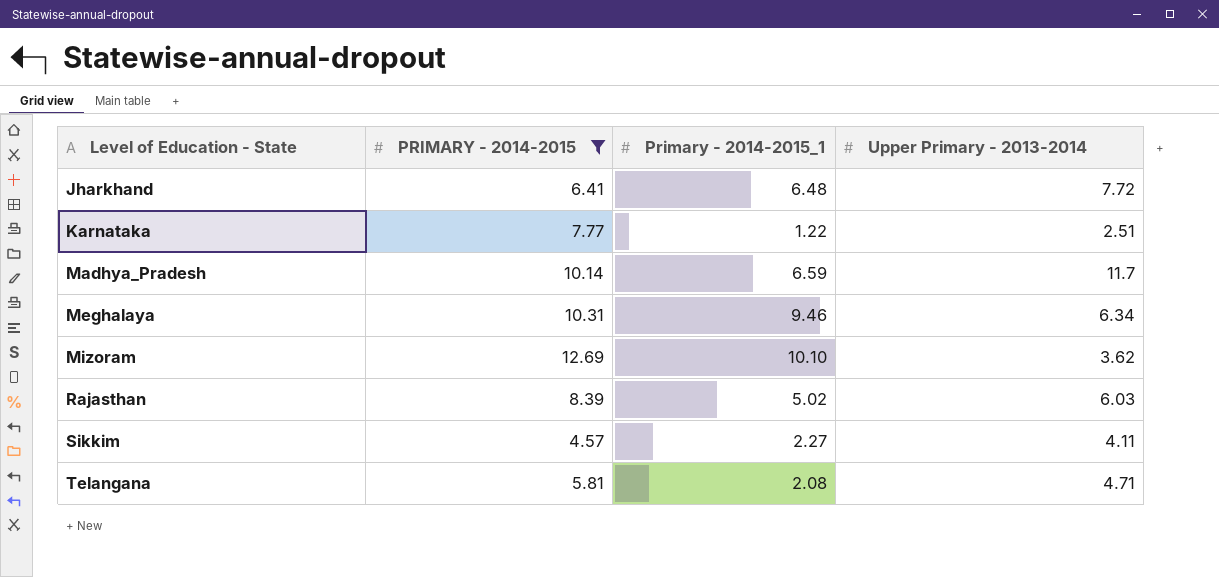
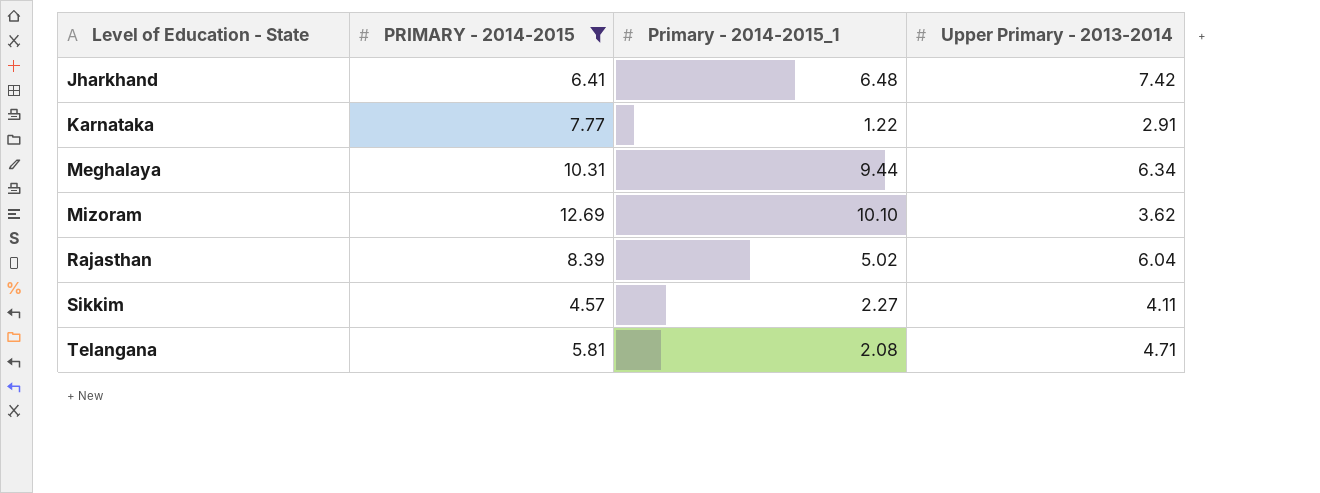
row Madhya_Pradesh: 10.14 | 6.59 | 11.7 -> none
Jharkhand | Upper Primary - 2013-2014: 7.72 -> 7.42
Karnataka | Upper Primary - 2013-2014: 2.51 -> 2.91
Meghalaya | Primary - 2014-2015_1: 9.46 -> 9.44
Rajasthan | Upper Primary - 2013-2014: 6.03 -> 6.04

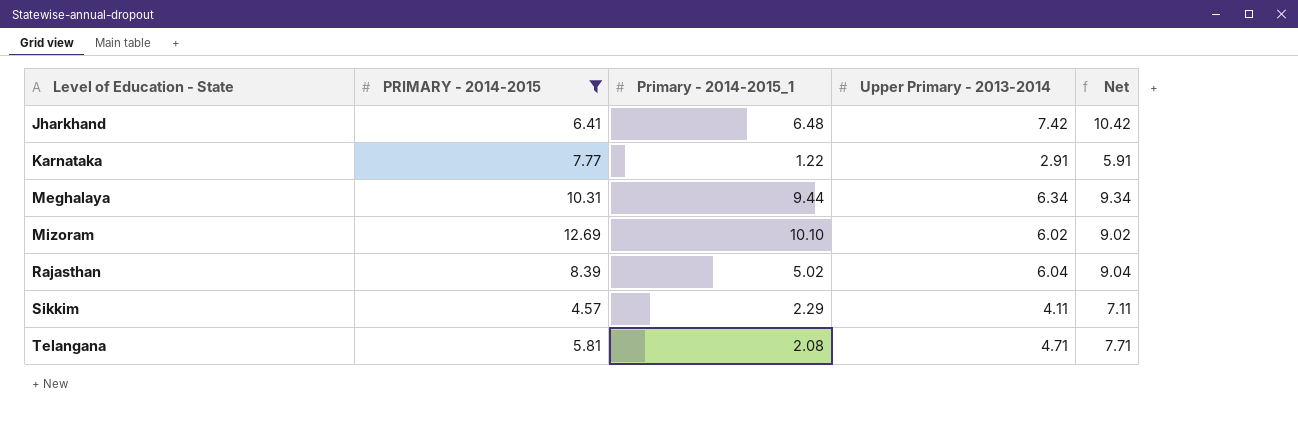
column Net | formula: none -> [Upper Primary - 2013-2014] + 3
Mizoram | Upper Primary - 2013-2014: 3.62 -> 6.02
Sikkim | Primary - 2014-2015_1: 2.27 -> 2.29

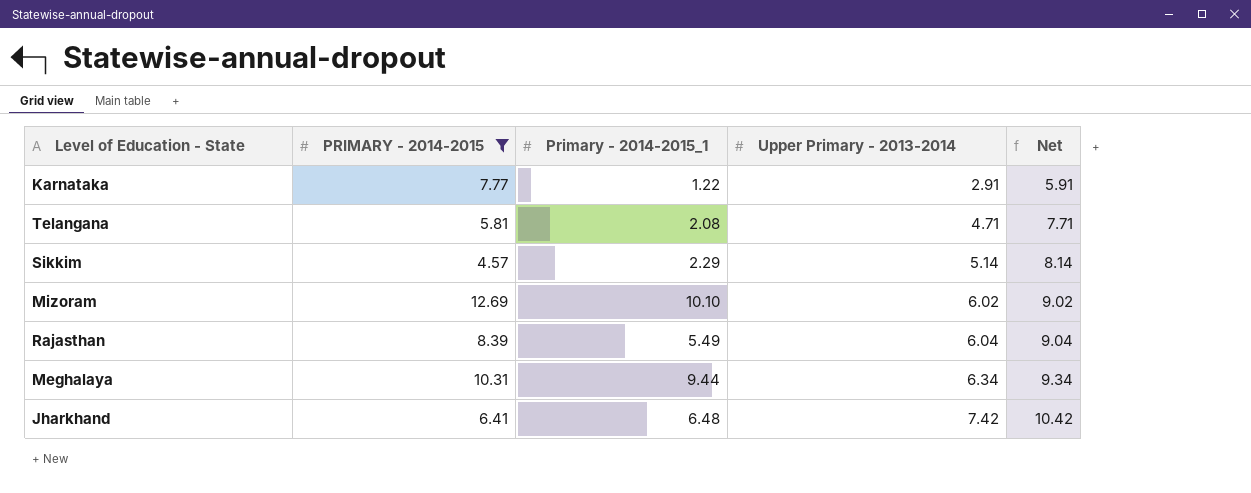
row order: Level of Education - State ascending -> Upper Primary - 2013-2014 ascending
Sikkim | Upper Primary - 2013-2014: 4.11 -> 5.14
Sikkim | Net: 7.11 -> 8.14
Rajasthan | Primary - 2014-2015_1: 5.02 -> 5.49

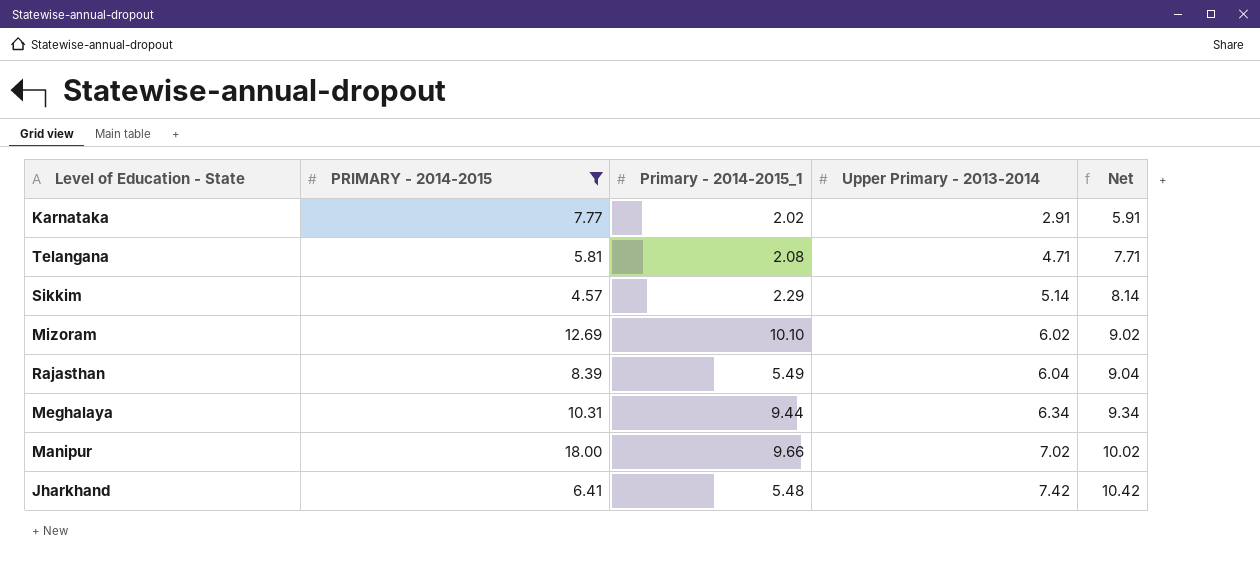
Karnataka | Primary - 2014-2015_1: 1.22 -> 2.02
row Manipur: none -> 18.00 | 9.66 | 7.02 | 10.02
Jharkhand | Primary - 2014-2015_1: 6.48 -> 5.48

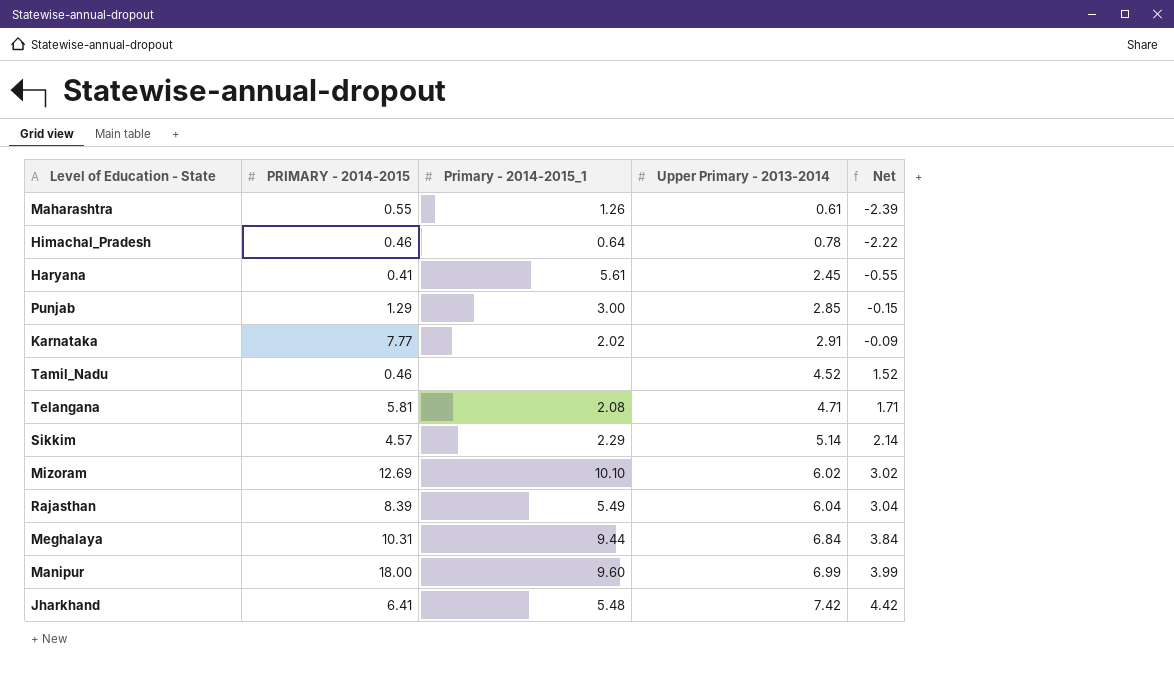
filter: PRIMARY - 2014-2015 >= 4.57 -> none
column Net | formula: [Upper Primary - 2013-2014] + 3 -> [Upper Primary - 2013-2014] - 3
Meghalaya | Upper Primary - 2013-2014: 6.34 -> 6.84
Manipur | Primary - 2014-2015_1: 9.66 -> 9.60
Manipur | Upper Primary - 2013-2014: 7.02 -> 6.99

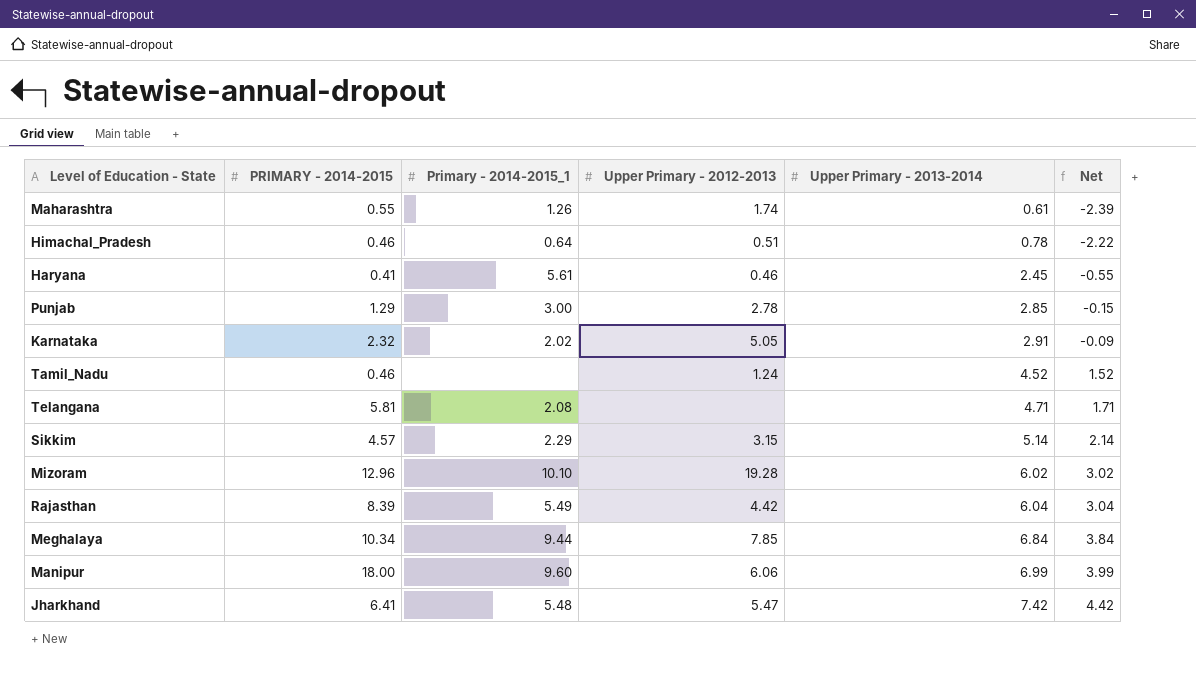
column Upper Primary - 2012-2013 | position: none -> 4
Karnataka | PRIMARY - 2014-2015: 7.77 -> 2.32
Mizoram | PRIMARY - 2014-2015: 12.69 -> 12.96
Meghalaya | PRIMARY - 2014-2015: 10.31 -> 10.34

